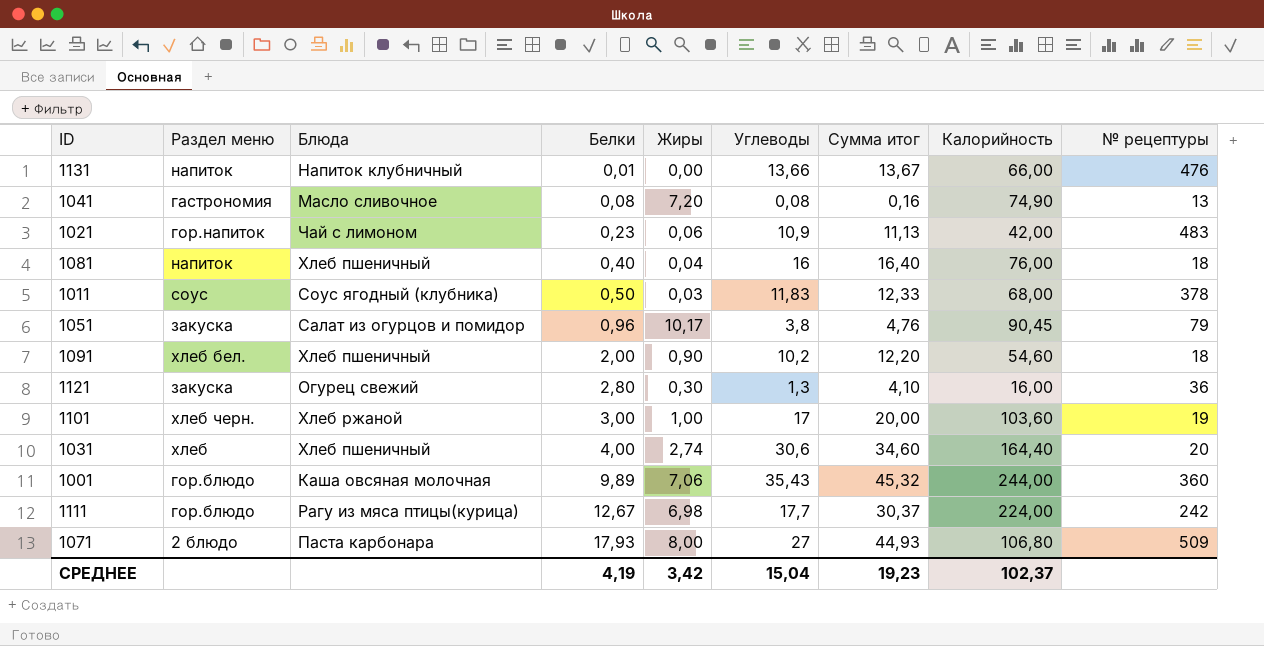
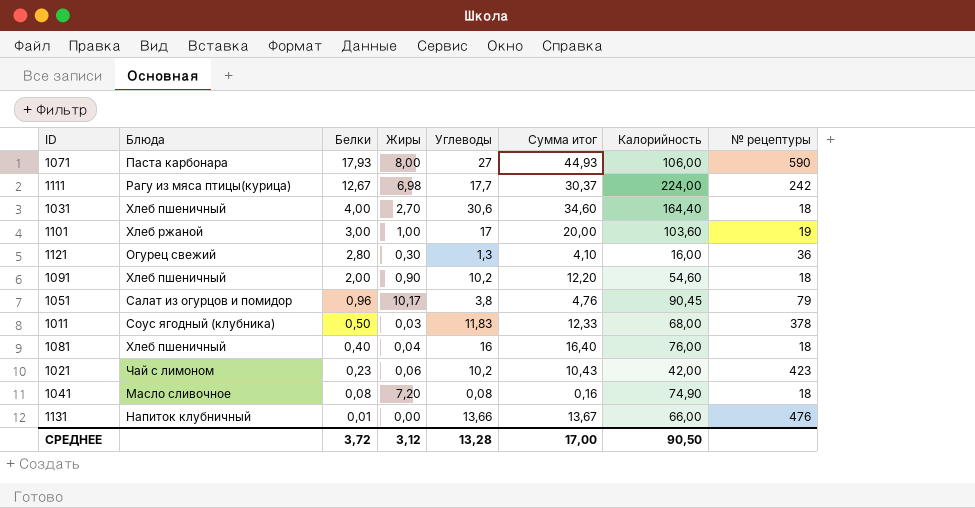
row order: Белки ascending -> Белки descending
column Раздел меню | position: 2 -> none
row 1001: гор.блюдо | Каша овсяная молочная | 9,89 | 7,06 | 35,43 | 45,32 | 244,00 | 360 -> none
1071 | Калорийность: 106,80 -> 106,00
1071 | № рецептуры: 509 -> 590
1031 | Жиры: 2,74 -> 2,70
1031 | № рецептуры: 20 -> 18
1021 | Углеводы: 10,9 -> 10,2
1021 | Сумма итог: 11,13 -> 10,43
1021 | № рецептуры: 483 -> 423
1041 | № рецептуры: 13 -> 18
СРЕДНЕЕ | Белки: 4,19 -> 3,72
СРЕДНЕЕ | Жиры: 3,42 -> 3,12
СРЕДНЕЕ | Углеводы: 15,04 -> 13,28
СРЕДНЕЕ | Сумма итог: 19,23 -> 17,00
СРЕДНЕЕ | Калорийность: 102,37 -> 90,50

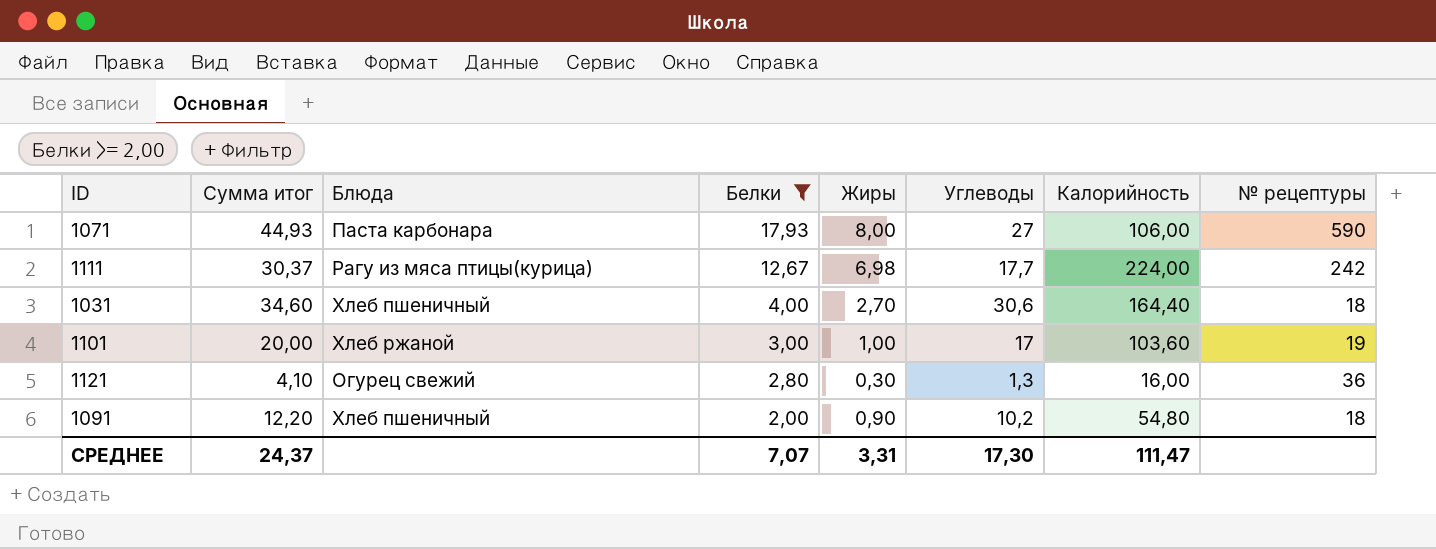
filter: none -> Белки >= 2,00
column Сумма итог | position: 6 -> 2
1091 | Калорийность: 54,60 -> 54,80
СРЕДНЕЕ | Сумма итог: 17,00 -> 24,37
СРЕДНЕЕ | Белки: 3,72 -> 7,07
СРЕДНЕЕ | Жиры: 3,12 -> 3,31
СРЕДНЕЕ | Углеводы: 13,28 -> 17,30
СРЕДНЕЕ | Калорийность: 90,50 -> 111,47

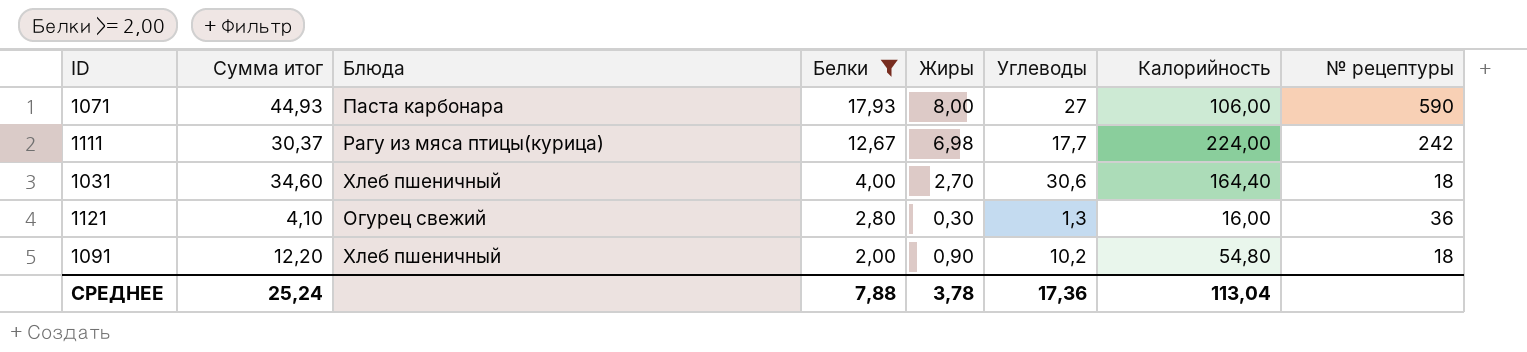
row 1101: 20,00 | Хлеб ржаной | 3,00 | 1,00 | 17 | 103,60 | 19 -> none
СРЕДНЕЕ | Сумма итог: 24,37 -> 25,24
СРЕДНЕЕ | Белки: 7,07 -> 7,88
СРЕДНЕЕ | Жиры: 3,31 -> 3,78
СРЕДНЕЕ | Углеводы: 17,30 -> 17,36
СРЕДНЕЕ | Калорийность: 111,47 -> 113,04

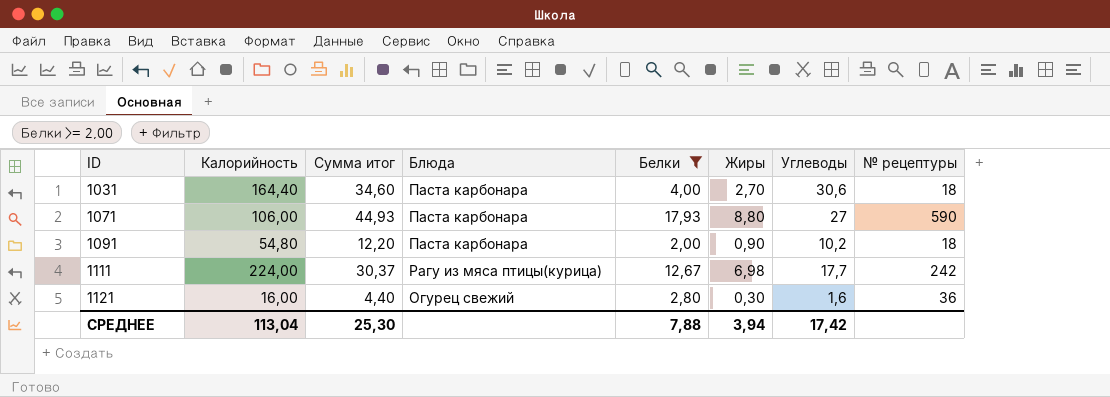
row order: Белки descending -> ID ascending
column Калорийность | position: 7 -> 2
1031 | Блюда: Хлеб пшеничный -> Паста карбонара
1071 | Жиры: 8,00 -> 8,80
1091 | Блюда: Хлеб пшеничный -> Паста карбонара
1121 | Сумма итог: 4,10 -> 4,40
1121 | Углеводы: 1,3 -> 1,6
СРЕДНЕЕ | Сумма итог: 25,24 -> 25,30
СРЕДНЕЕ | Жиры: 3,78 -> 3,94
СРЕДНЕЕ | Углеводы: 17,36 -> 17,42

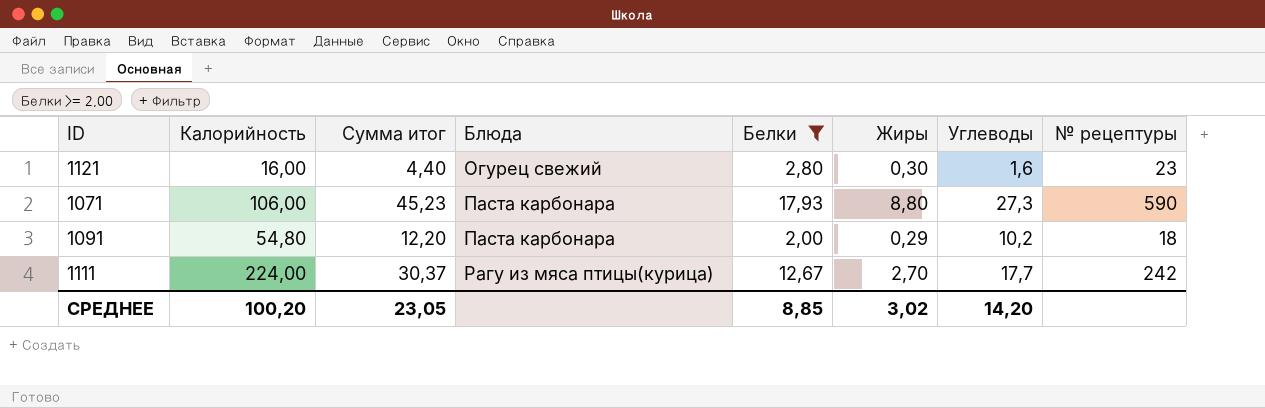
row order: ID ascending -> Блюда ascending
row 1031: 164,40 | 34,60 | Паста карбонара | 4,00 | 2,70 | 30,6 | 18 -> none
1121 | № рецептуры: 36 -> 23
1071 | Сумма итог: 44,93 -> 45,23
1071 | Углеводы: 27 -> 27,3
1091 | Жиры: 0,90 -> 0,29
1111 | Жиры: 6,98 -> 2,70
СРЕДНЕЕ | Калорийность: 113,04 -> 100,20
СРЕДНЕЕ | Сумма итог: 25,30 -> 23,05
СРЕДНЕЕ | Белки: 7,88 -> 8,85
СРЕДНЕЕ | Жиры: 3,94 -> 3,02
СРЕДНЕЕ | Углеводы: 17,42 -> 14,20

